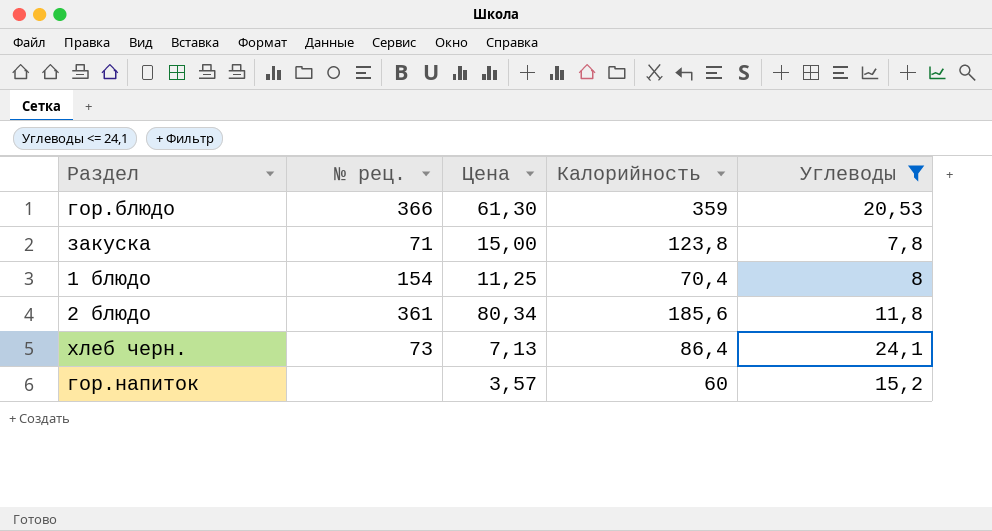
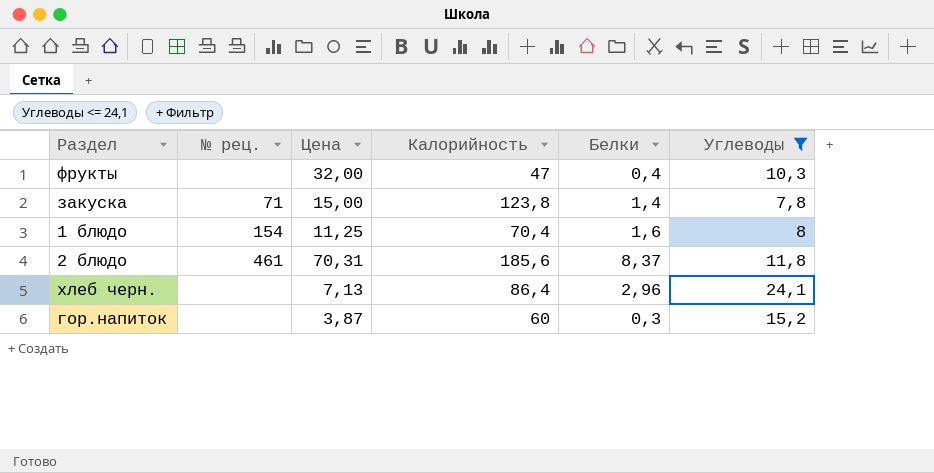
column Белки | position: none -> 5
row гор.блюдо: 366 | 61,30 | 359 | 20,53 -> none
row фрукты: none -> none | 32,00 | 47 | 0,4 | 10,3
2 блюдо | № рец.: 361 -> 461
2 блюдо | Цена: 80,34 -> 70,31
хлеб черн. | № рец.: 73 -> none
гор.напиток | Цена: 3,57 -> 3,87

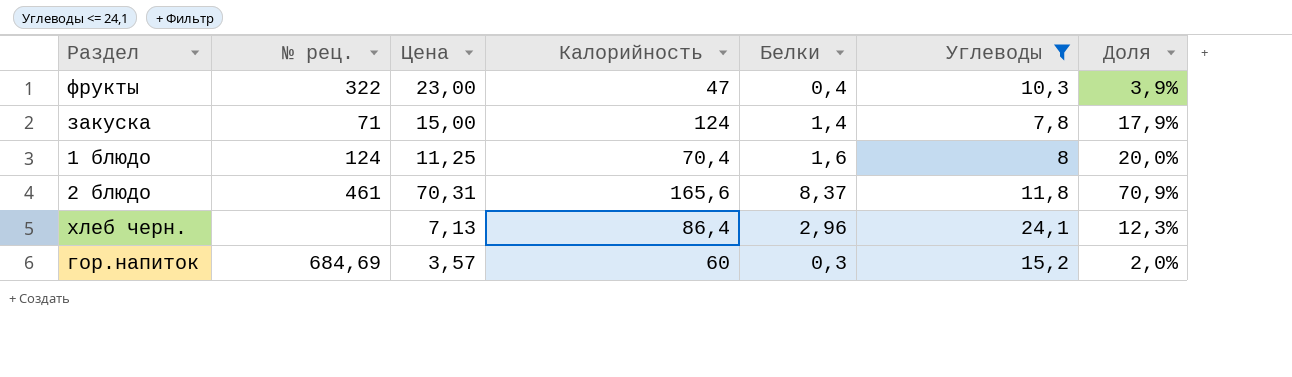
column Доля | formula: none -> [Белки] / [Углеводы]
фрукты | № рец.: none -> 322
фрукты | Цена: 32,00 -> 23,00
закуска | Калорийность: 123,8 -> 124
1 блюдо | № рец.: 154 -> 124
2 блюдо | Калорийность: 185,6 -> 165,6
гор.напиток | № рец.: none -> 684,69
гор.напиток | Цена: 3,87 -> 3,57

